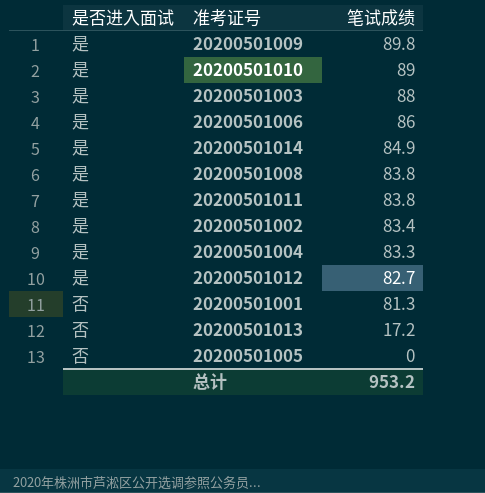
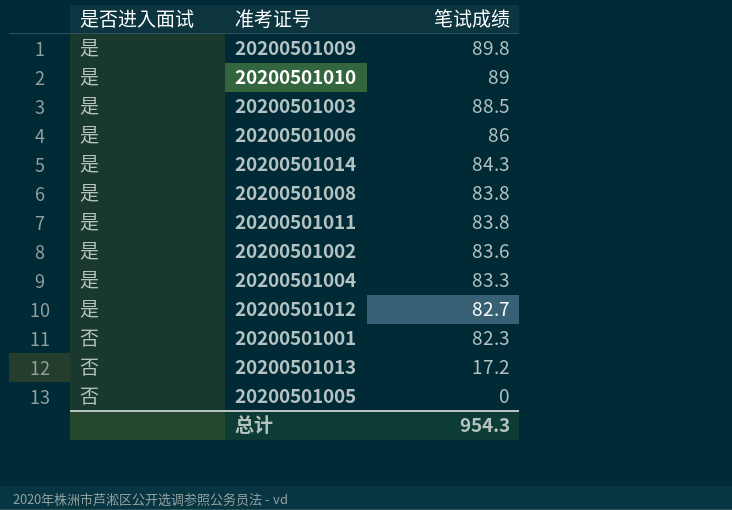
20200501003 | 笔试成绩: 88 -> 88.5
20200501014 | 笔试成绩: 84.9 -> 84.3
20200501002 | 笔试成绩: 83.4 -> 83.6
20200501001 | 笔试成绩: 81.3 -> 82.3
总计 | 笔试成绩: 953.2 -> 954.3

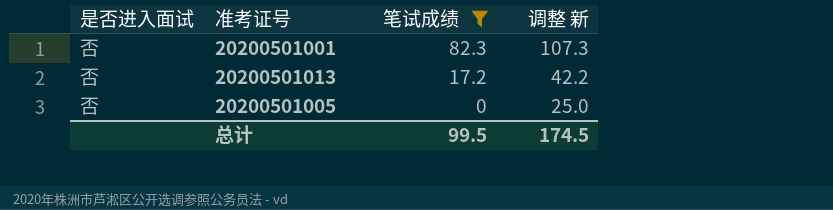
filter: none -> 笔试成绩 <= 82.3
column 调整 新 | formula: none -> [笔试成绩] + 25
总计 | 笔试成绩: 954.3 -> 99.5

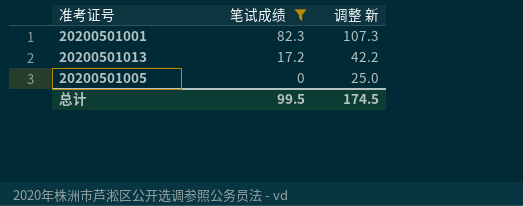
column 是否进入面试 | position: 1 -> none

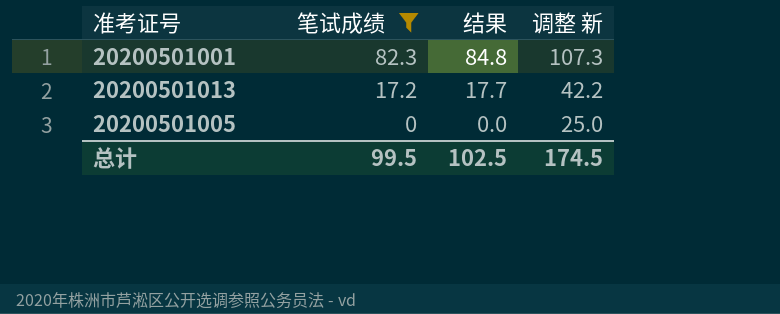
column 结果 | formula: none -> [笔试成绩] * 1.03

